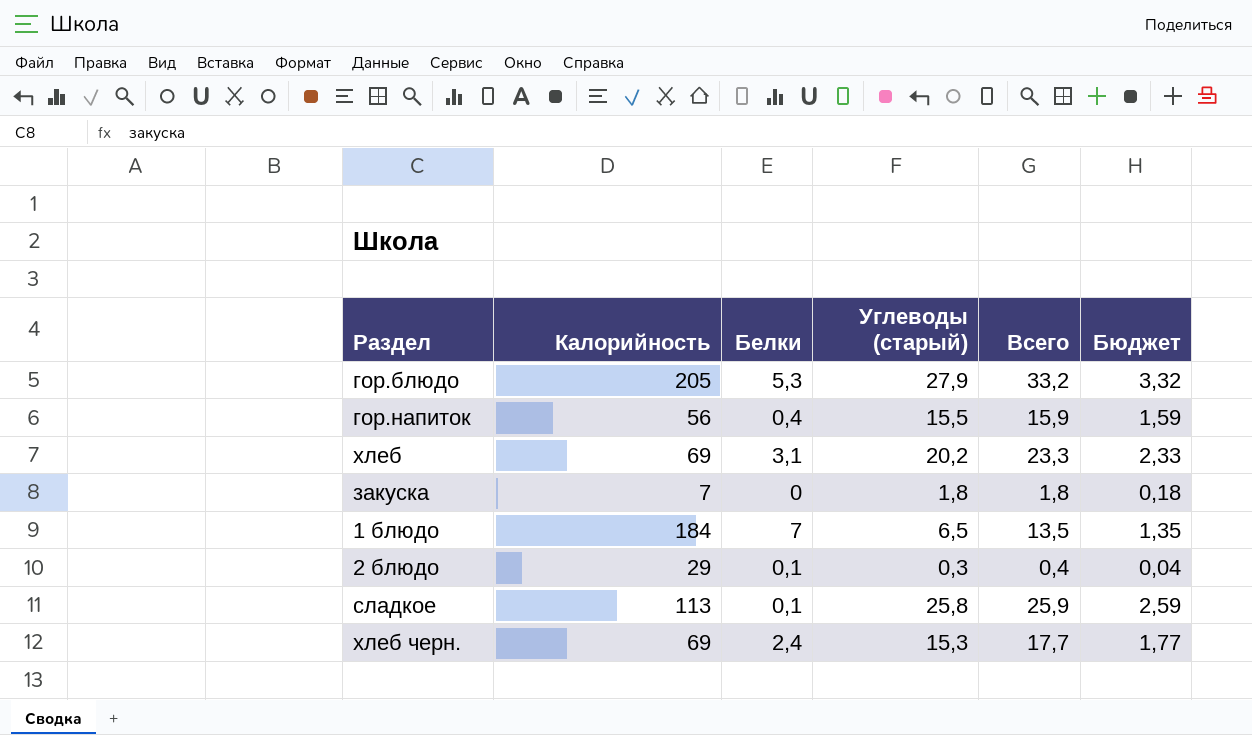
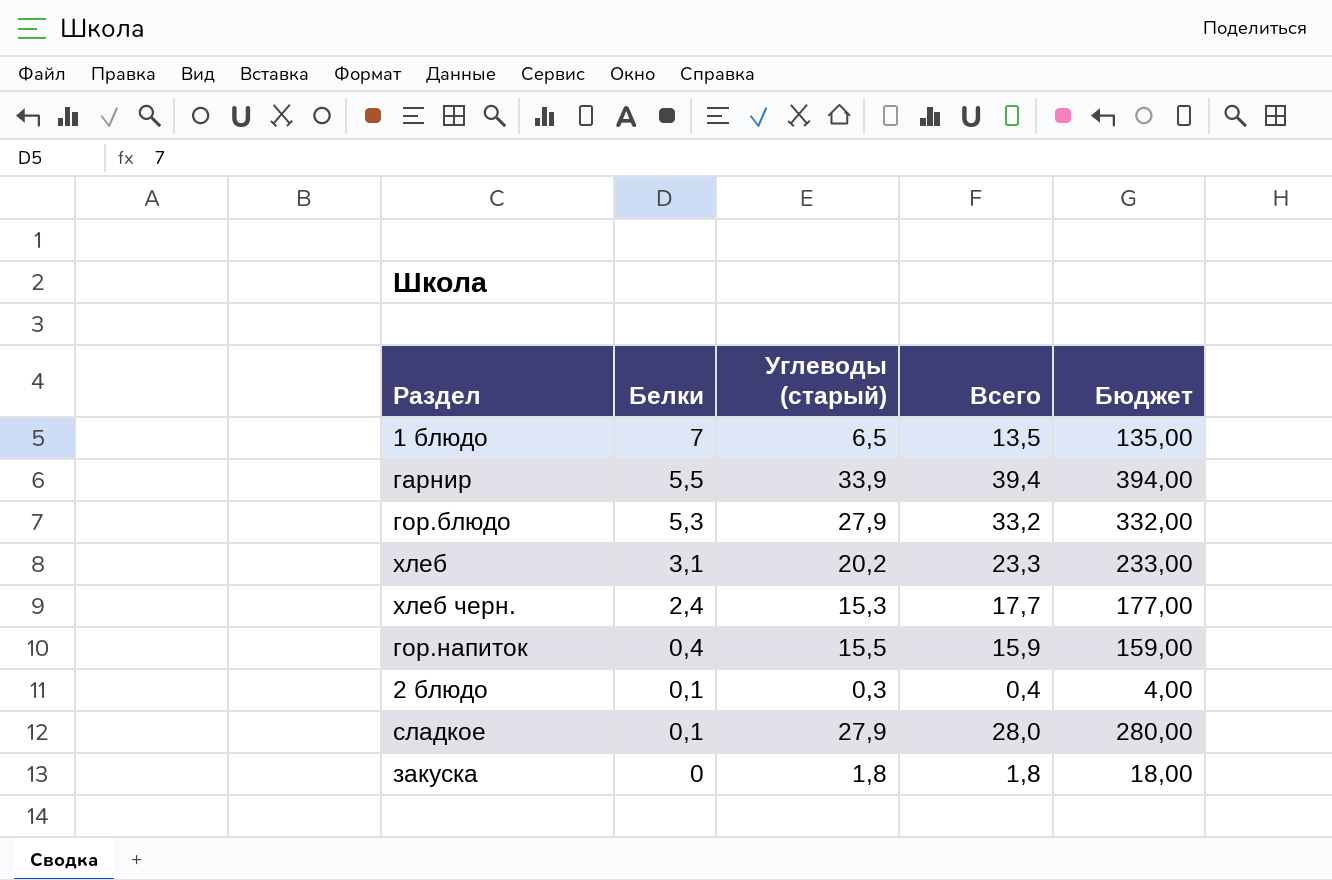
row order: none -> Белки descending
column Калорийность | position: 2 -> none
column Бюджет | formula: [Всего] * 0,1 -> [Всего] * 10
row гарнир: none -> 5,5 | 33,9 | 39,4 | 394,00
сладкое | Углеводы (старый): 25,8 -> 27,9
сладкое | Всего: 25,9 -> 28,0

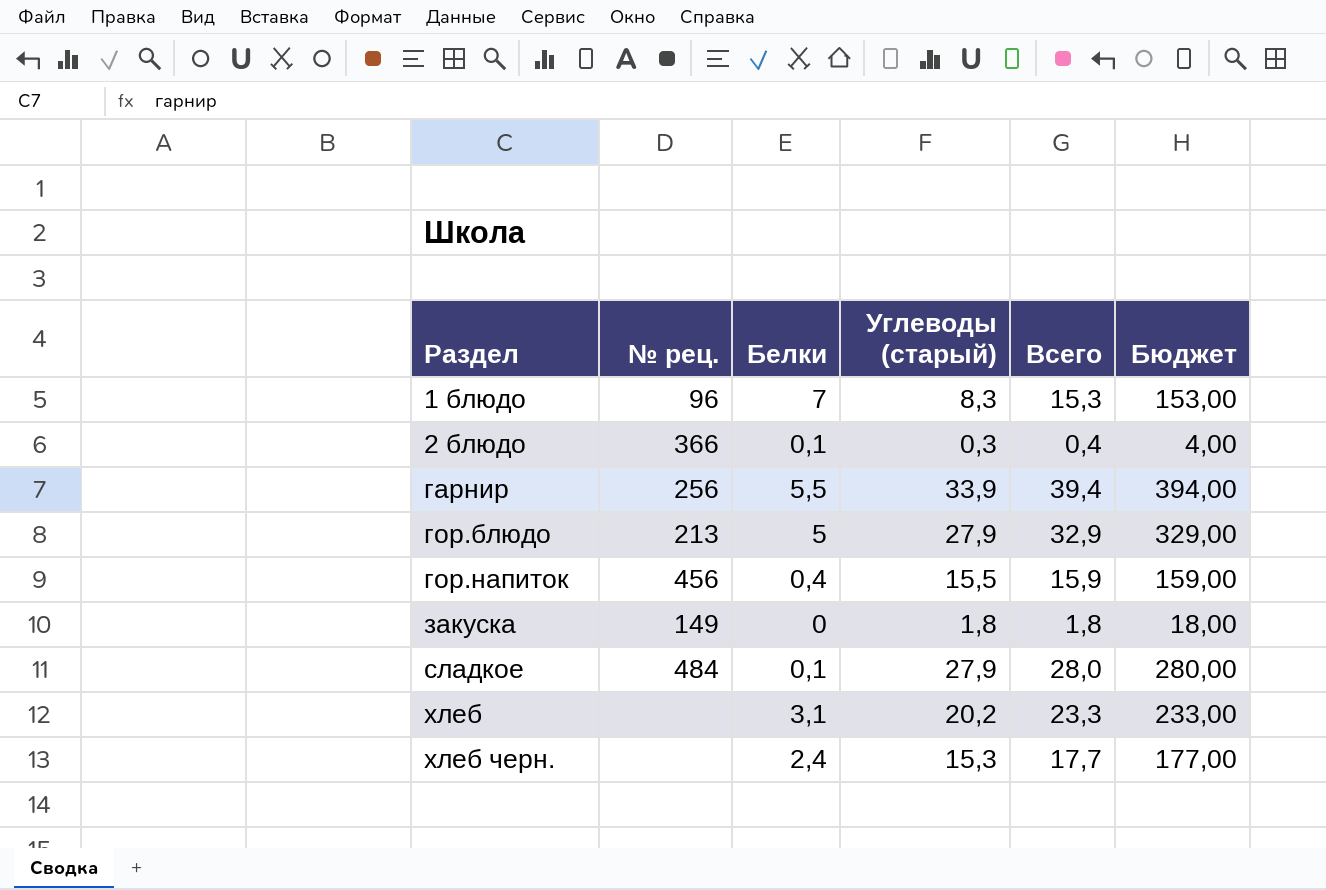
row order: Белки descending -> Раздел ascending
column № рец. | position: none -> 2
1 блюдо | Углеводы (старый): 6,5 -> 8,3
1 блюдо | Всего: 13,5 -> 15,3
1 блюдо | Бюджет: 135,00 -> 153,00
гор.блюдо | Белки: 5,3 -> 5
гор.блюдо | Всего: 33,2 -> 32,9
гор.блюдо | Бюджет: 332,00 -> 329,00

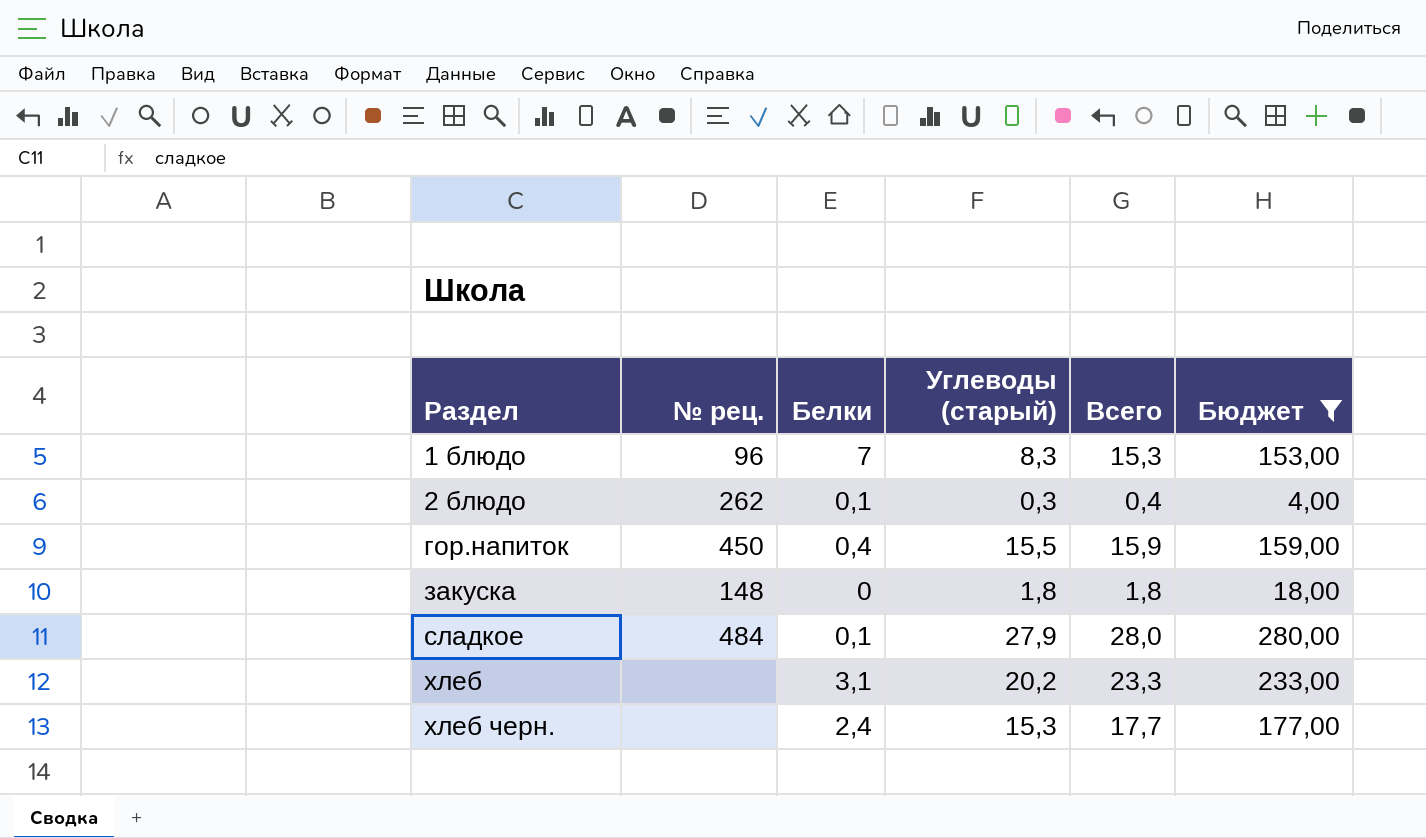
filter: none -> Бюджет <= 280,00
2 блюдо | № рец.: 366 -> 262
гор.напиток | № рец.: 456 -> 450
закуска | № рец.: 149 -> 148

